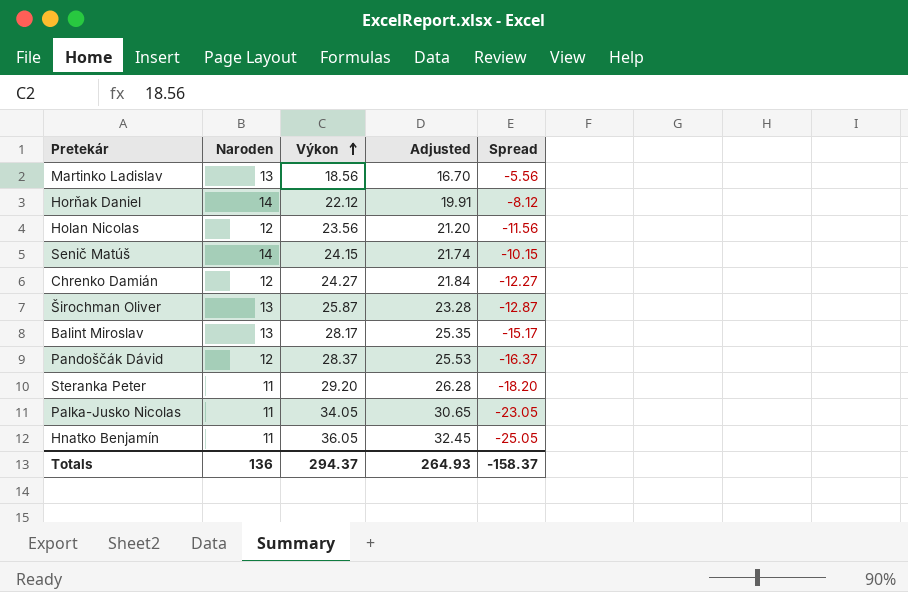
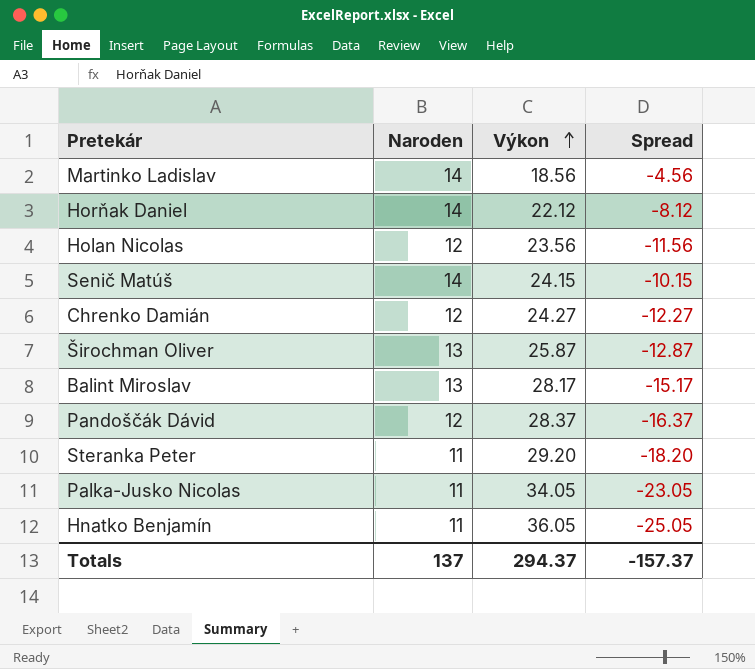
column Adjusted | formula: [Výkon] * 0.9 -> none
Martinko Ladislav | Naroden: 13 -> 14
Martinko Ladislav | Spread: -5.56 -> -4.56
Totals | Naroden: 136 -> 137
Totals | Spread: -158.37 -> -157.37

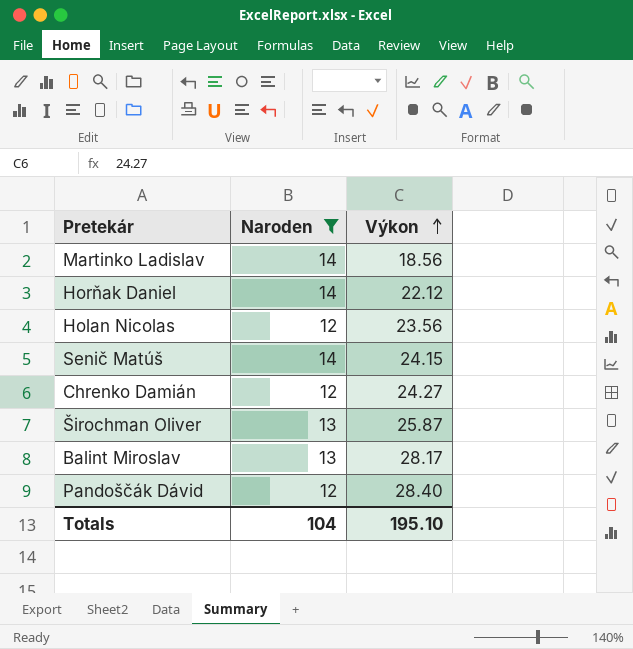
filter: none -> Naroden != 11
column Spread | formula: [Naroden] - [Výkon] -> none
Pandoščák Dávid | Výkon: 28.37 -> 28.40
Totals | Naroden: 137 -> 104
Totals | Výkon: 294.37 -> 195.10

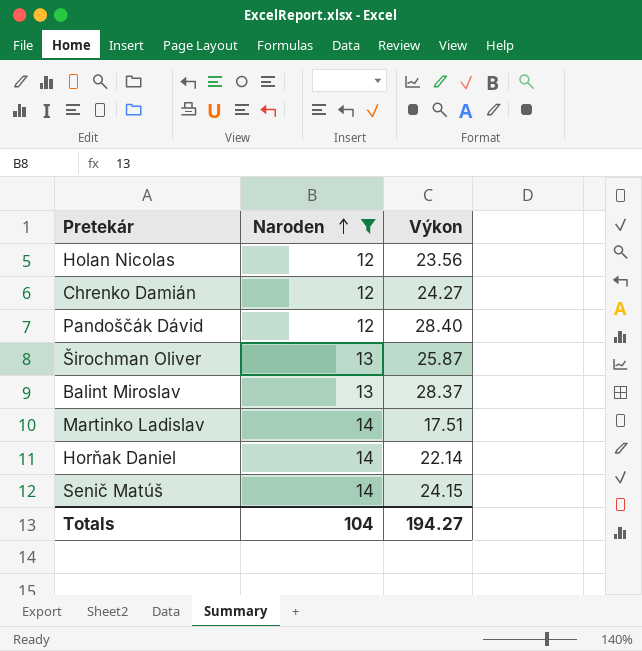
row order: Výkon ascending -> Naroden ascending
Balint Miroslav | Výkon: 28.17 -> 28.37
Martinko Ladislav | Výkon: 18.56 -> 17.51
Horňak Daniel | Výkon: 22.12 -> 22.14
Totals | Výkon: 195.10 -> 194.27

